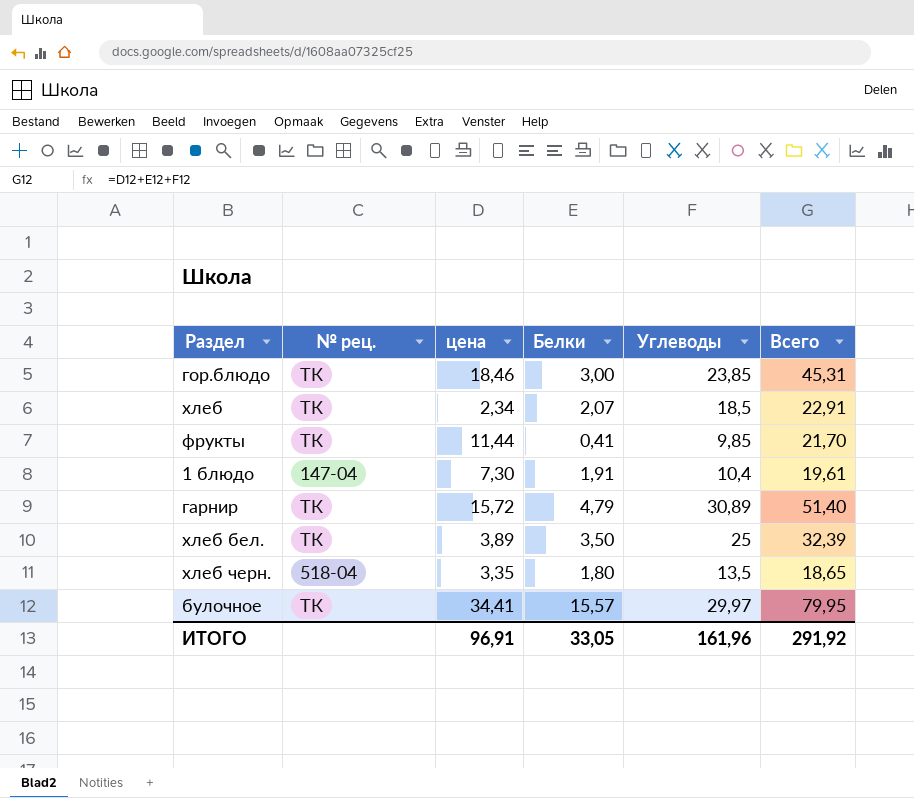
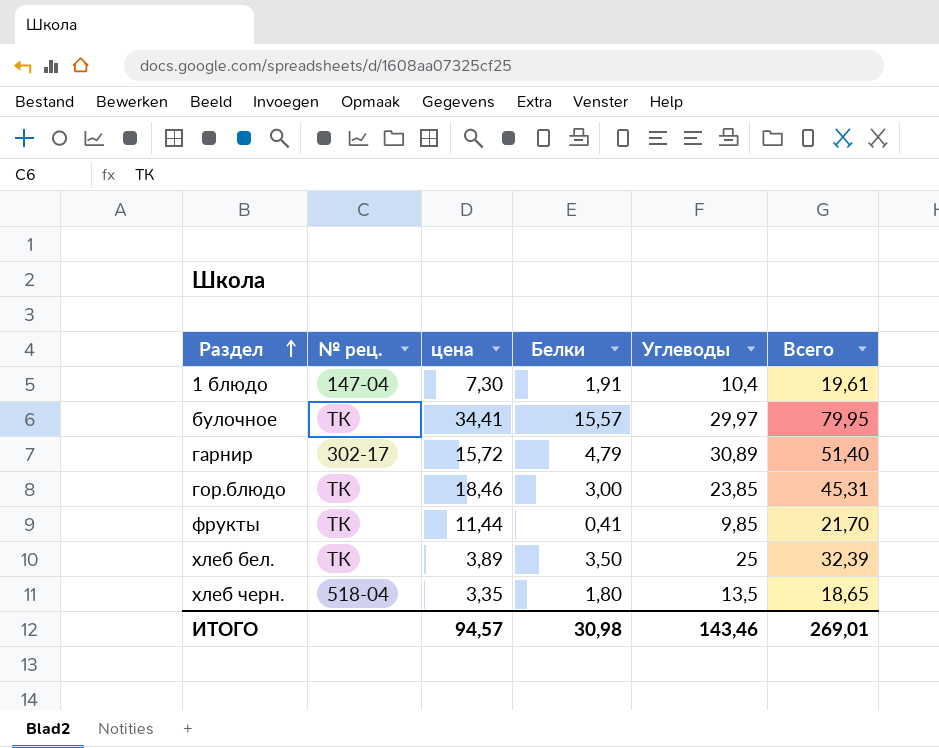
row order: none -> Раздел ascending
row хлеб: ТК | 2,34 | 2,07 | 18,5 | 22,91 -> none
гарнир | № рец.: ТК -> 302-17
ИТОГО | цена: 96,91 -> 94,57
ИТОГО | Белки: 33,05 -> 30,98
ИТОГО | Углеводы: 161,96 -> 143,46
ИТОГО | Всего: 291,92 -> 269,01

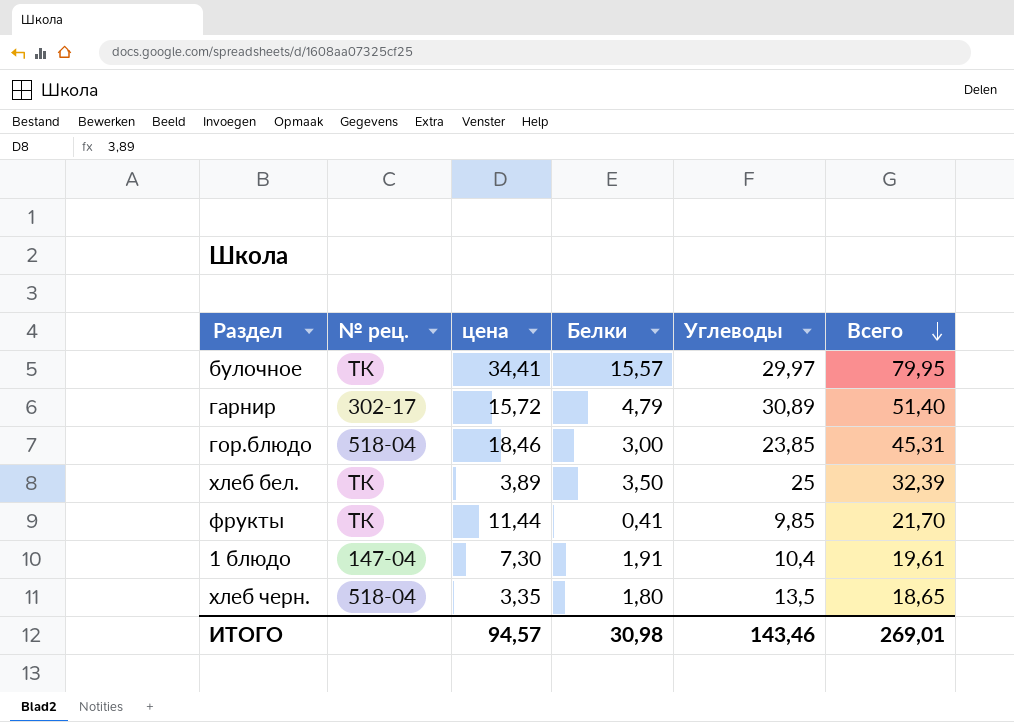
row order: Раздел ascending -> Всего descending
гор.блюдо | № рец.: ТК -> 518-04

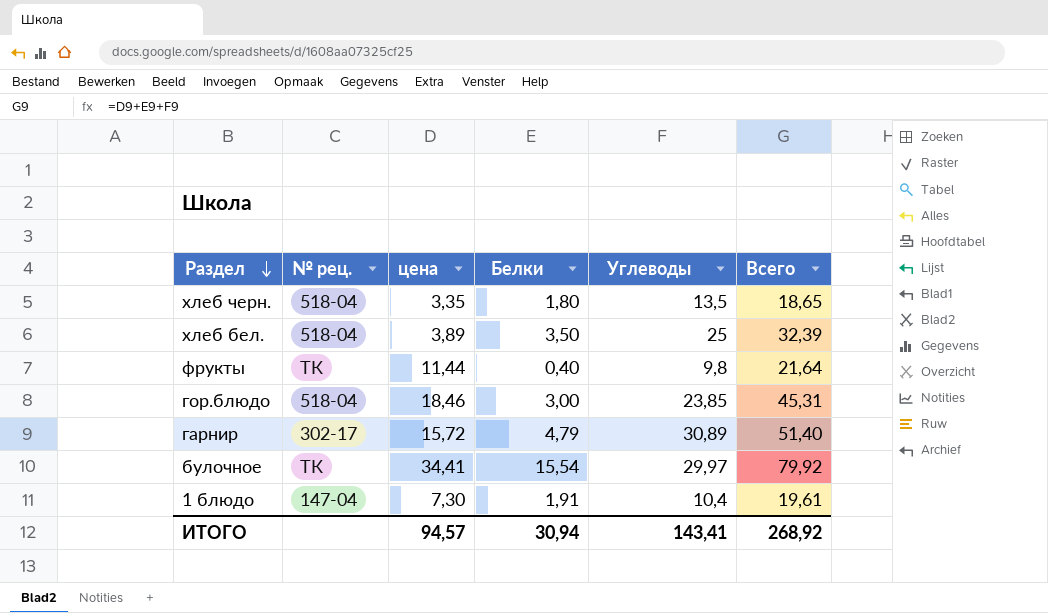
row order: Всего descending -> Раздел descending
хлеб бел. | № рец.: ТК -> 518-04
фрукты | Белки: 0,41 -> 0,40
фрукты | Углеводы: 9,85 -> 9,8
фрукты | Всего: 21,70 -> 21,64
булочное | Белки: 15,57 -> 15,54
булочное | Всего: 79,95 -> 79,92
ИТОГО | Белки: 30,98 -> 30,94
ИТОГО | Углеводы: 143,46 -> 143,41
ИТОГО | Всего: 269,01 -> 268,92

